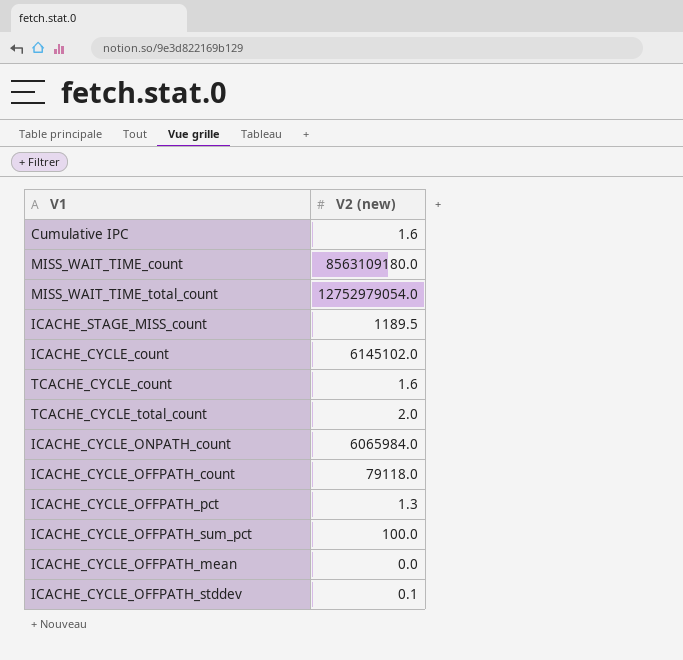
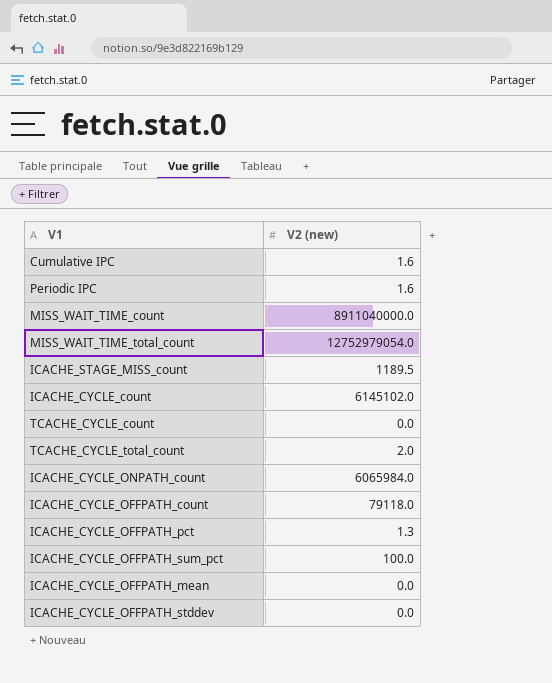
row Periodic IPC: none -> 1.6
MISS_WAIT_TIME_count | V2 (new): 8563109180.0 -> 8911040000.0
TCACHE_CYCLE_count | V2 (new): 1.6 -> 0.0
ICACHE_CYCLE_OFFPATH_stddev | V2 (new): 0.1 -> 0.0

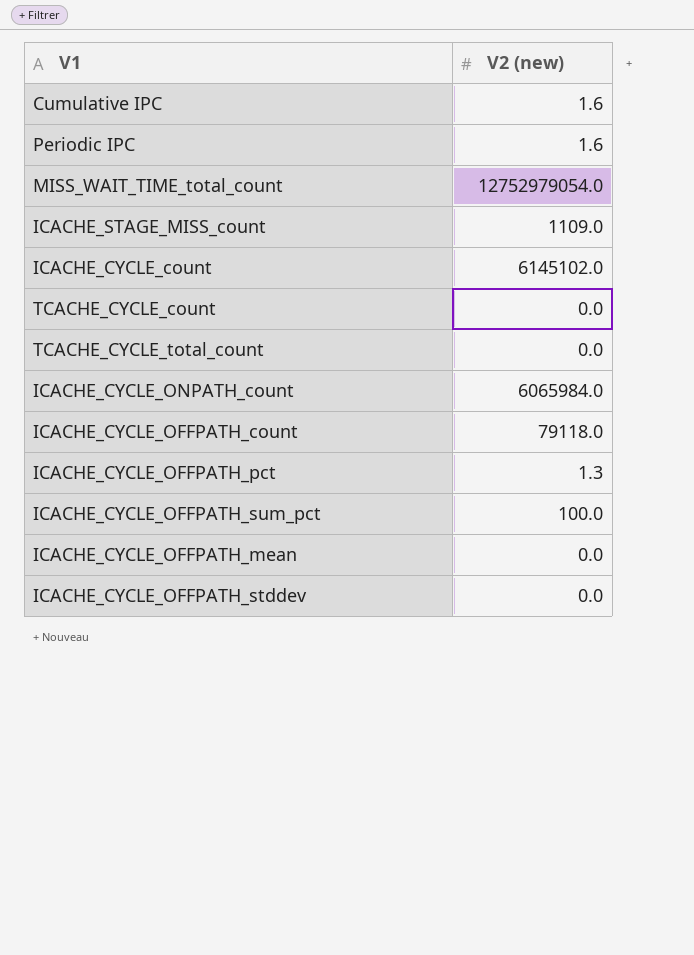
row MISS_WAIT_TIME_count: 8911040000.0 -> none
ICACHE_STAGE_MISS_count | V2 (new): 1189.5 -> 1109.0
TCACHE_CYCLE_total_count | V2 (new): 2.0 -> 0.0

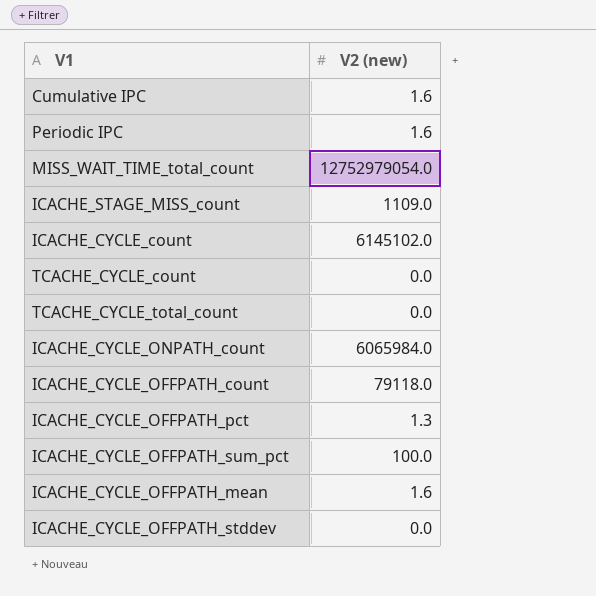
ICACHE_CYCLE_OFFPATH_mean | V2 (new): 0.0 -> 1.6

